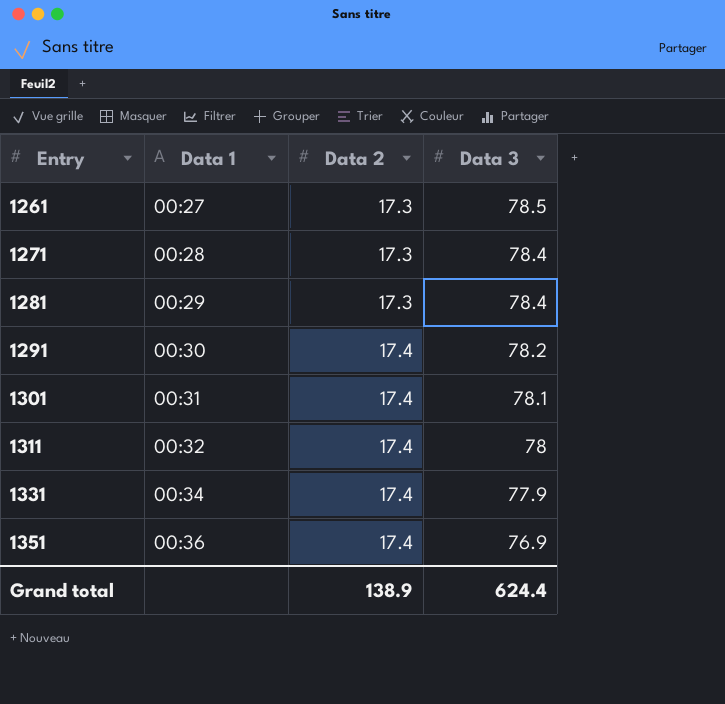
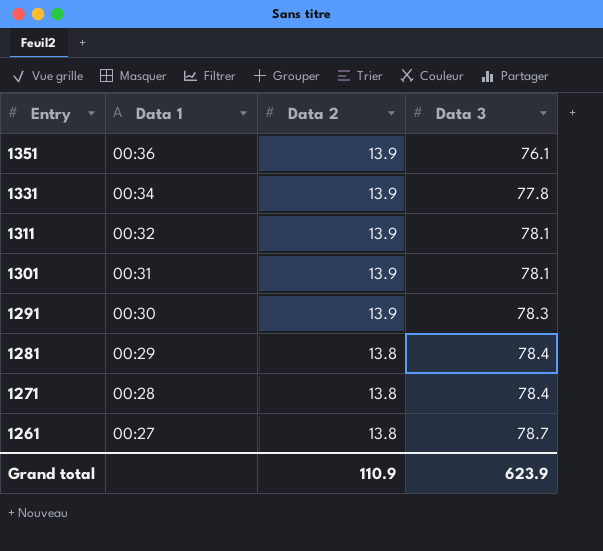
row order: Entry ascending -> Entry descending
1351 | Data 2: 17.4 -> 13.9
1351 | Data 3: 76.9 -> 76.1
1331 | Data 2: 17.4 -> 13.9
1331 | Data 3: 77.9 -> 77.8
1311 | Data 2: 17.4 -> 13.9
1311 | Data 3: 78 -> 78.1
1301 | Data 2: 17.4 -> 13.9
1291 | Data 2: 17.4 -> 13.9
1291 | Data 3: 78.2 -> 78.3
1281 | Data 2: 17.3 -> 13.8
1271 | Data 2: 17.3 -> 13.8
1261 | Data 2: 17.3 -> 13.8
1261 | Data 3: 78.5 -> 78.7
Grand total | Data 2: 138.9 -> 110.9
Grand total | Data 3: 624.4 -> 623.9

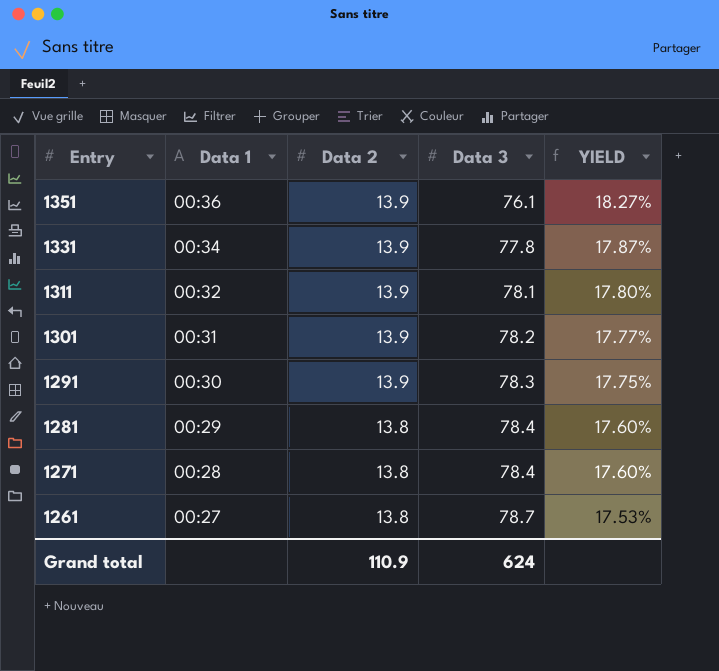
column YIELD | formula: none -> [Data 2] / [Data 3]
1301 | Data 3: 78.1 -> 78.2
Grand total | Data 3: 623.9 -> 624

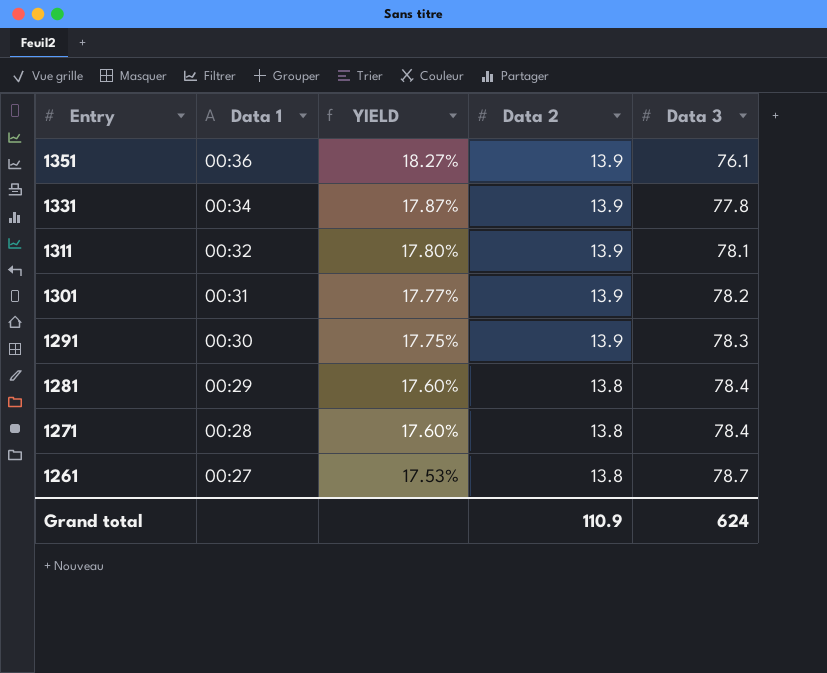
column YIELD | position: 5 -> 3

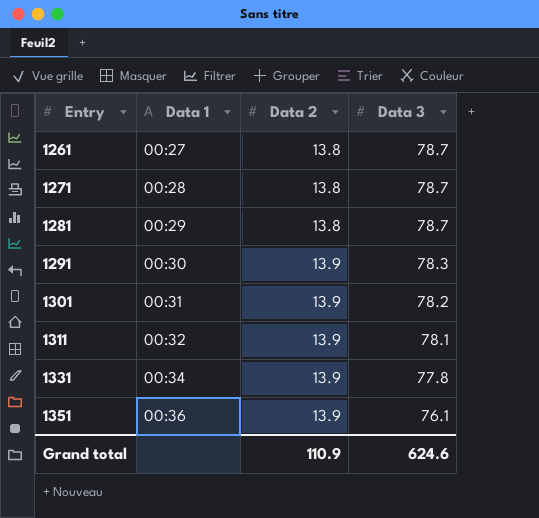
row order: Entry descending -> Entry ascending
column YIELD | formula: [Data 2] / [Data 3] -> none
1271 | Data 3: 78.4 -> 78.7
1281 | Data 3: 78.4 -> 78.7
Grand total | Data 3: 624 -> 624.6

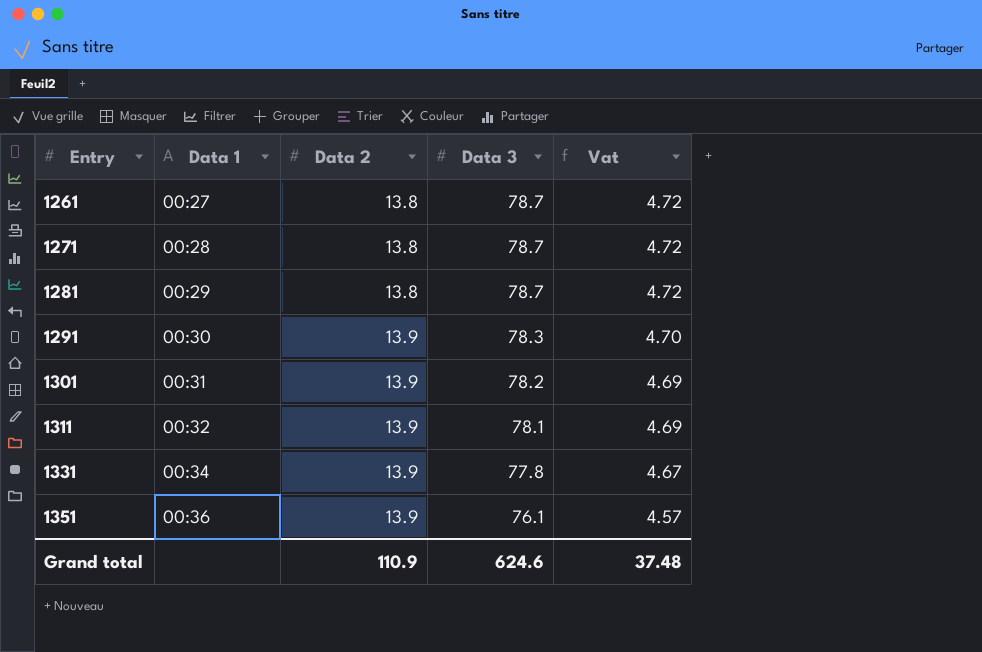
column Vat | formula: none -> [Data 3] * 0.06

